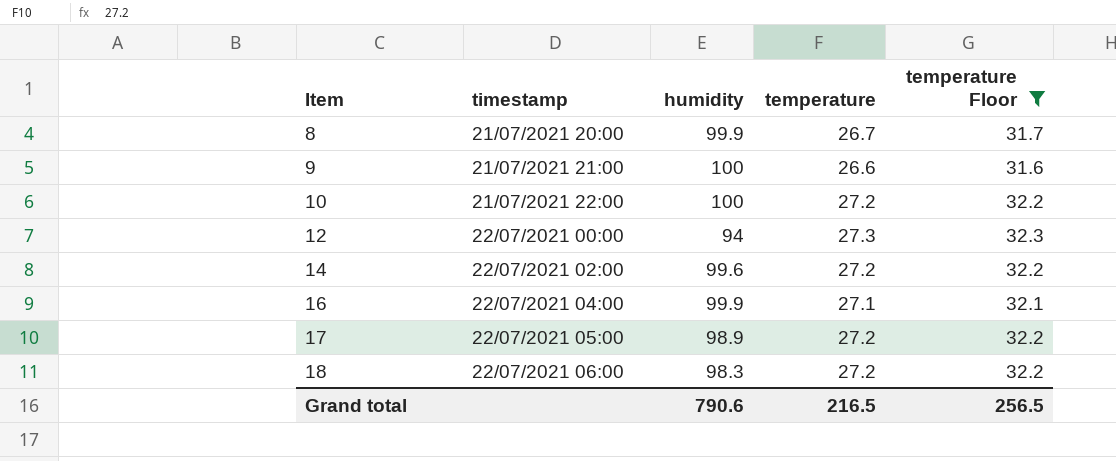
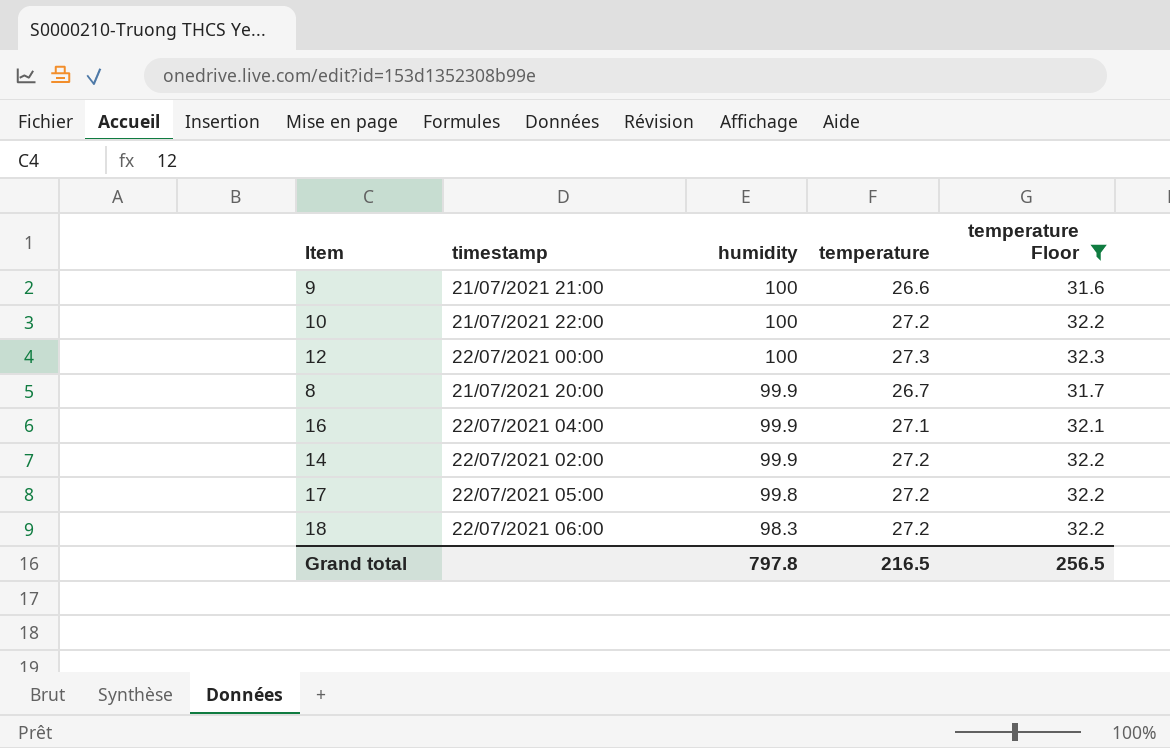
row order: Item ascending -> humidity descending
12 | humidity: 94 -> 100
14 | humidity: 99.6 -> 99.9
17 | humidity: 98.9 -> 99.8
Grand total | humidity: 790.6 -> 797.8

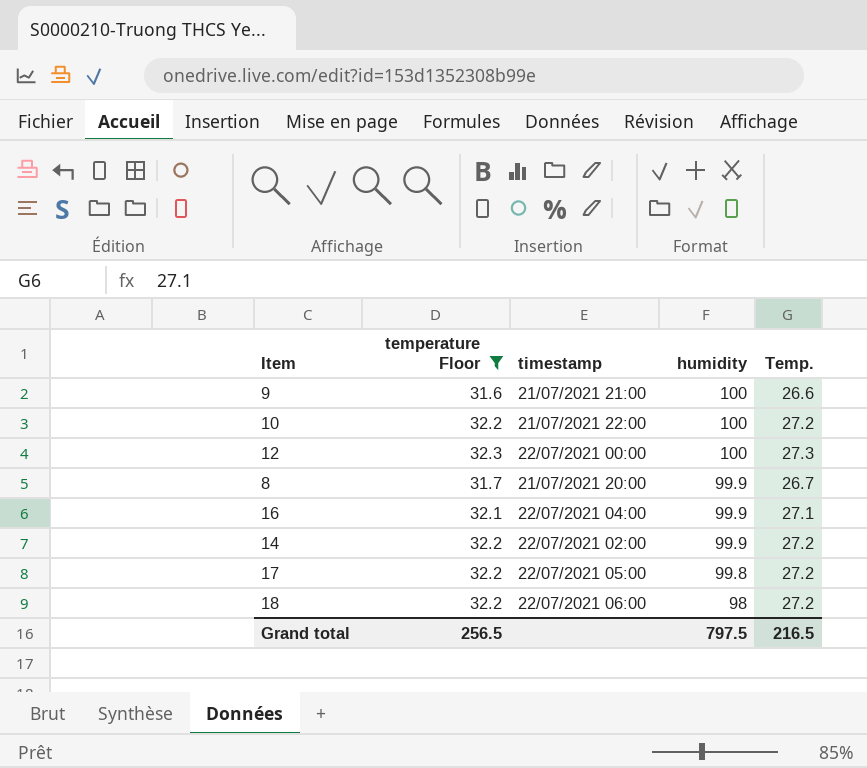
column temperature Floor | position: 5 -> 2
column name: temperature -> Temp.
18 | humidity: 98.3 -> 98
Grand total | humidity: 797.8 -> 797.5

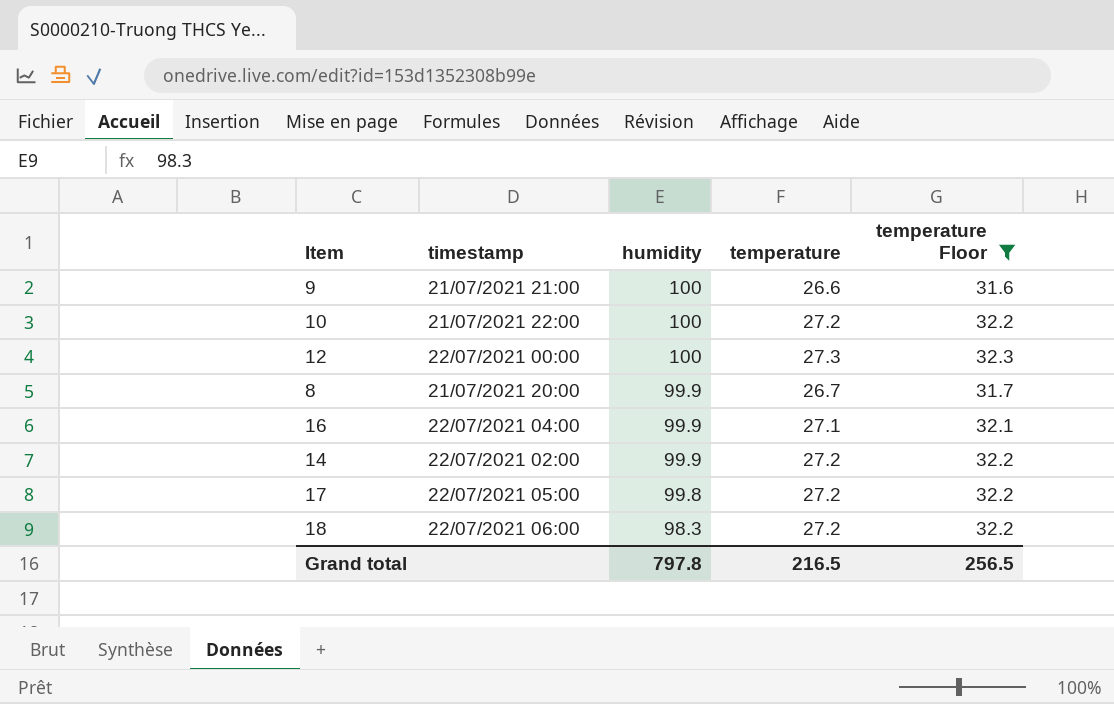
column name: Temp. -> temperature
column temperature Floor | position: 2 -> 5
18 | humidity: 98 -> 98.3
Grand total | humidity: 797.5 -> 797.8

